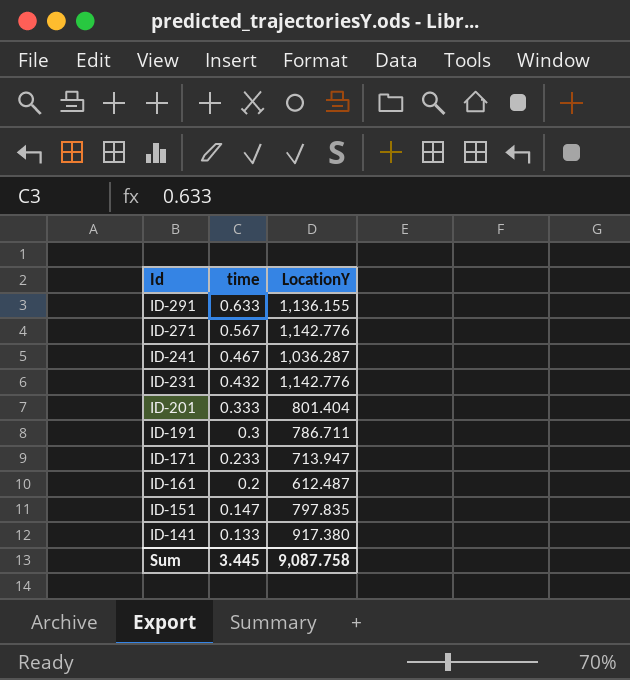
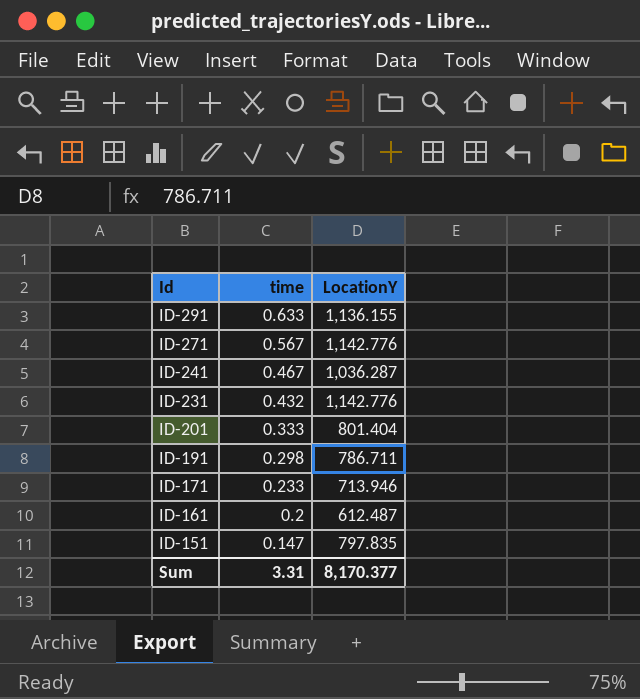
row ID-141: 0.133 | 917.380 -> none
ID-191 | time: 0.3 -> 0.298
ID-171 | LocationY: 713.947 -> 713.946
Sum | time: 3.445 -> 3.31
Sum | LocationY: 9,087.758 -> 8,170.377

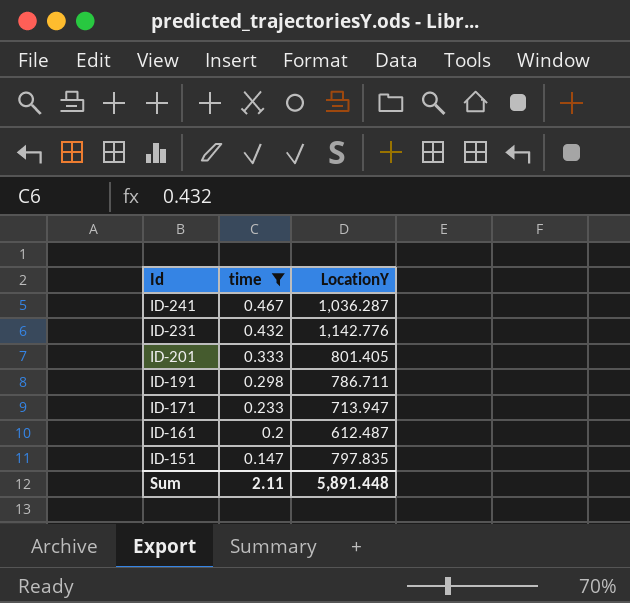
filter: none -> time <= 0.467
ID-201 | LocationY: 801.404 -> 801.405
ID-171 | LocationY: 713.946 -> 713.947
Sum | time: 3.31 -> 2.11
Sum | LocationY: 8,170.377 -> 5,891.448

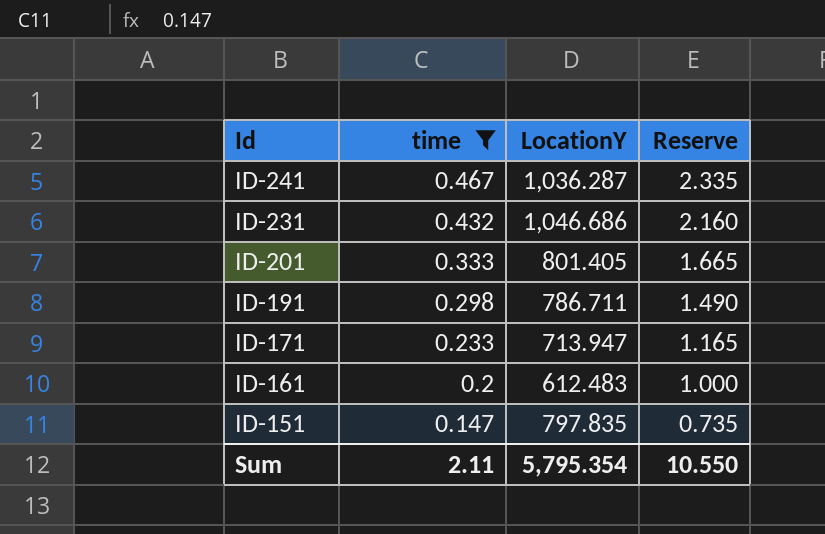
column Reserve | formula: none -> [time] * 5
ID-231 | LocationY: 1,142.776 -> 1,046.686
ID-161 | LocationY: 612.487 -> 612.483
Sum | LocationY: 5,891.448 -> 5,795.354

